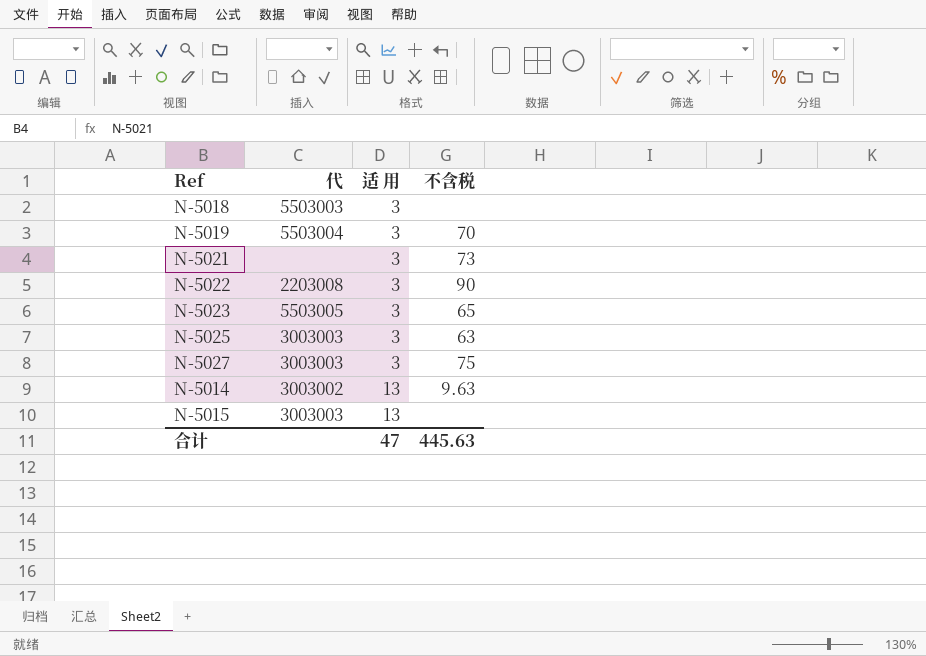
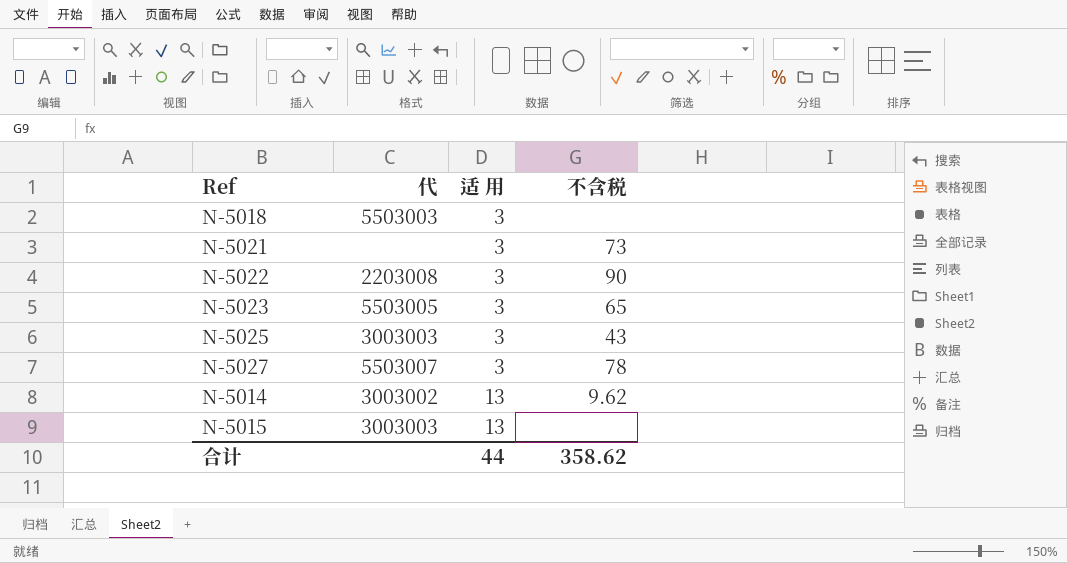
row N-5019: 5503004 | 3 | 70 -> none
N-5025 | 不含税: 63 -> 43
N-5027 | 代: 3003003 -> 5503007
N-5027 | 不含税: 75 -> 78
N-5014 | 不含税: 9.63 -> 9.62
合计 | 适 用: 47 -> 44
合计 | 不含税: 445.63 -> 358.62

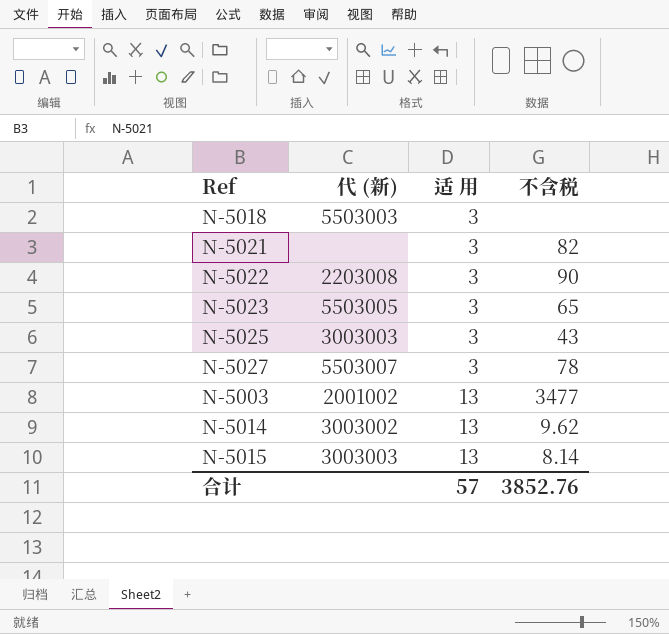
column name: 代 -> 代 (新)
N-5021 | 不含税: 73 -> 82
row N-5003: none -> 2001002 | 13 | 3477
N-5015 | 不含税: none -> 8.14
合计 | 适 用: 44 -> 57
合计 | 不含税: 358.62 -> 3852.76

